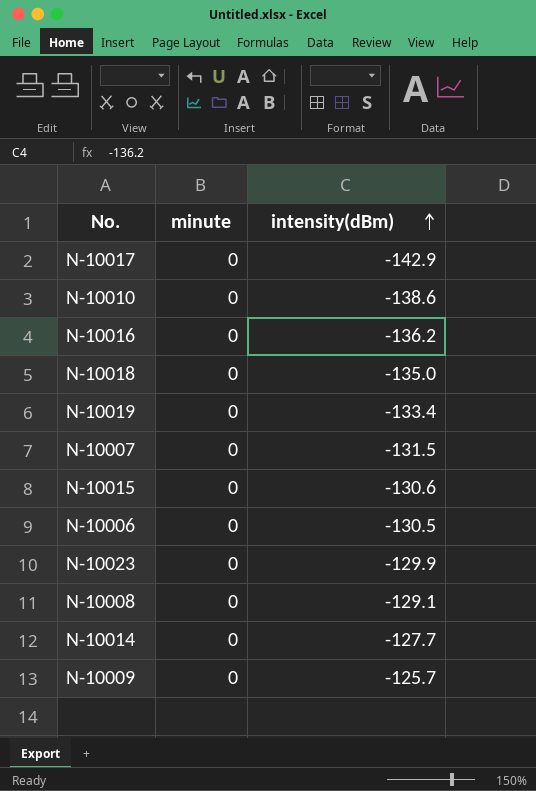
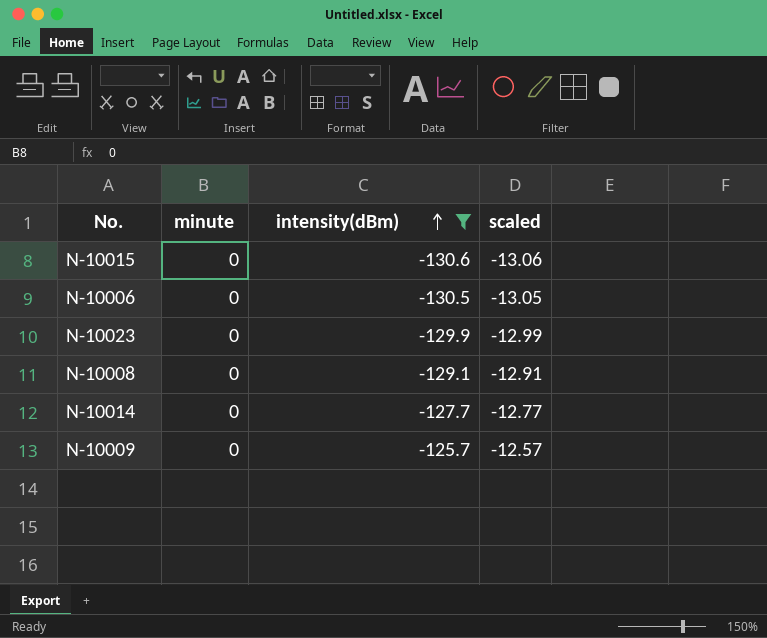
filter: none -> intensity(dBm) >= -130.6
column scaled | formula: none -> [intensity(dBm)] * 0.1

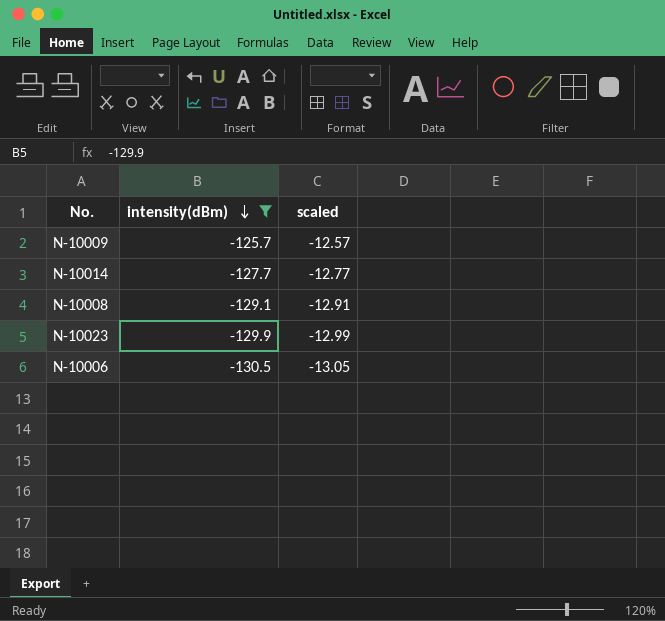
row order: intensity(dBm) ascending -> intensity(dBm) descending
column minute | position: 2 -> none
row N-10015: 0 | -130.6 | -13.06 -> none

